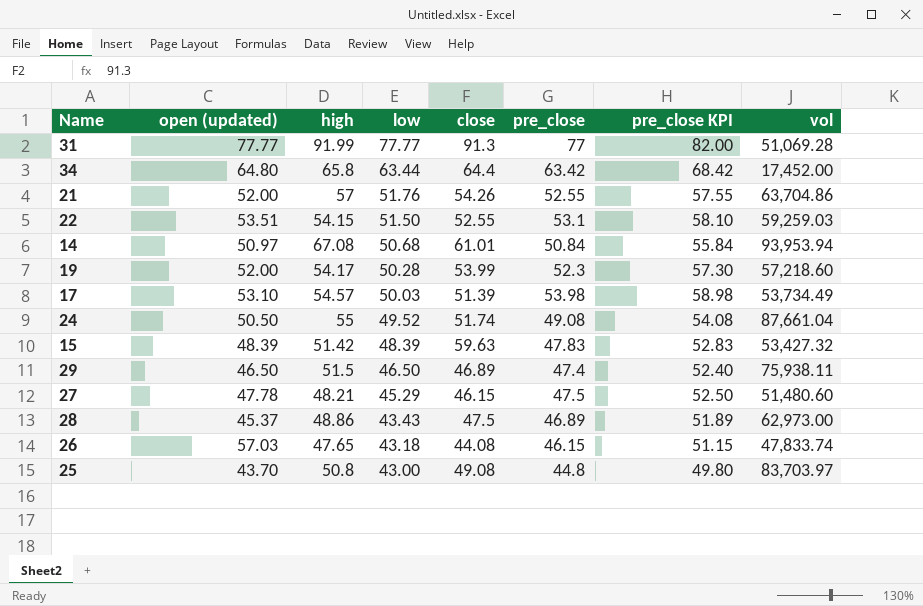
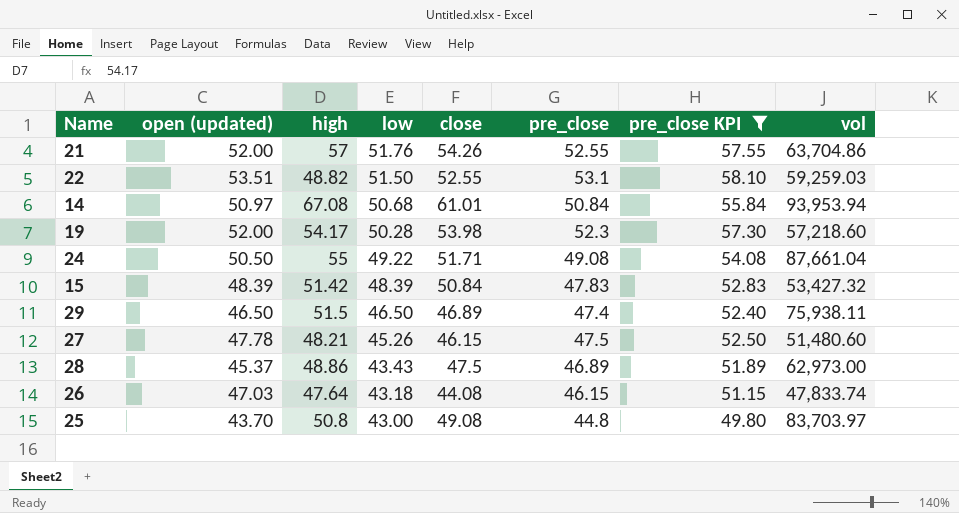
filter: none -> pre_close KPI <= 58.10
22 | high: 54.15 -> 48.82
19 | close: 53.99 -> 53.98
24 | low: 49.52 -> 49.22
24 | close: 51.74 -> 51.71
15 | close: 59.63 -> 50.84
27 | low: 45.29 -> 45.26
26 | open (updated): 57.03 -> 47.03
26 | high: 47.65 -> 47.64

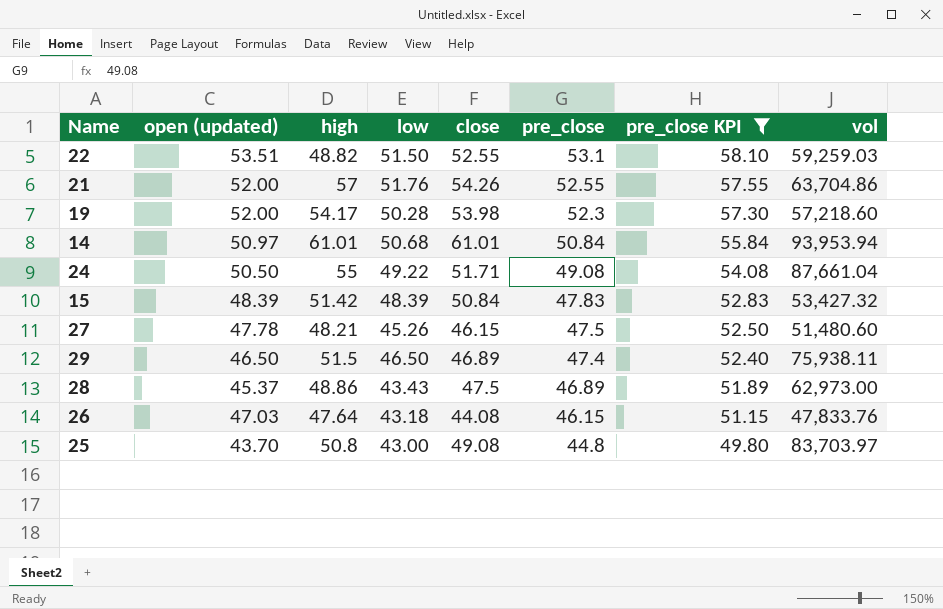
row order: low descending -> pre_close descending
14 | high: 67.08 -> 61.01
26 | vol: 47,833.74 -> 47,833.76

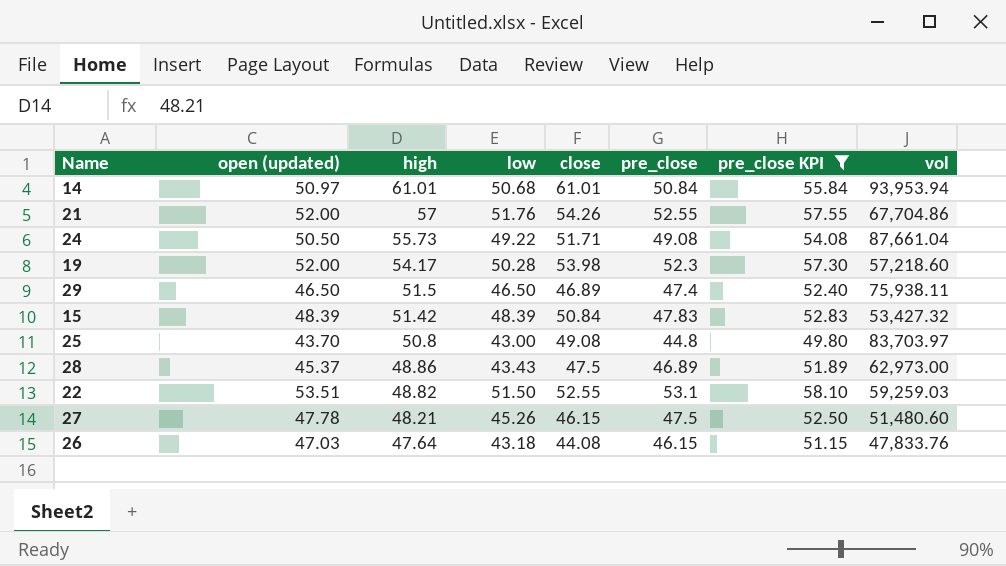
row order: pre_close descending -> high descending
21 | vol: 63,704.86 -> 67,704.86
24 | high: 55 -> 55.73

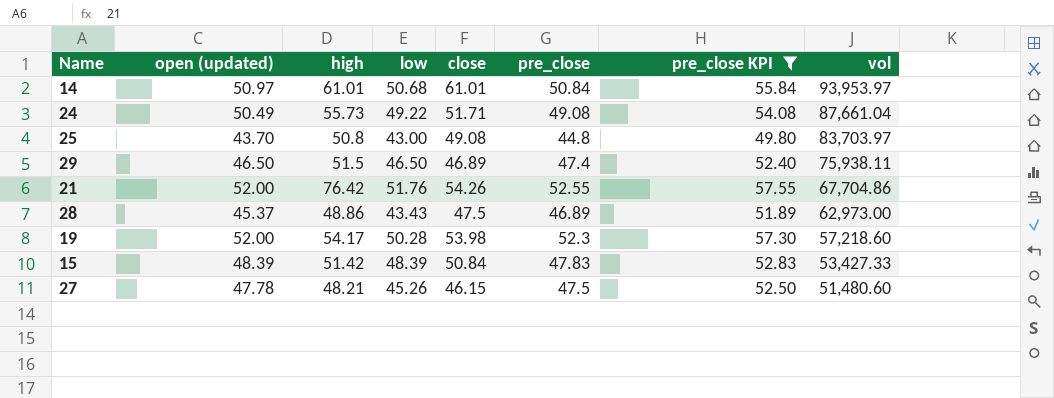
row order: high descending -> vol descending
row 22: 53.51 | 48.82 | 51.50 | 52.55 | 53.1 | 58.10 | 59,259.03 -> none
row 26: 47.03 | 47.64 | 43.18 | 44.08 | 46.15 | 51.15 | 47,833.76 -> none
14 | vol: 93,953.94 -> 93,953.97
24 | open (updated): 50.50 -> 50.49
21 | high: 57 -> 76.42
15 | vol: 53,427.32 -> 53,427.33

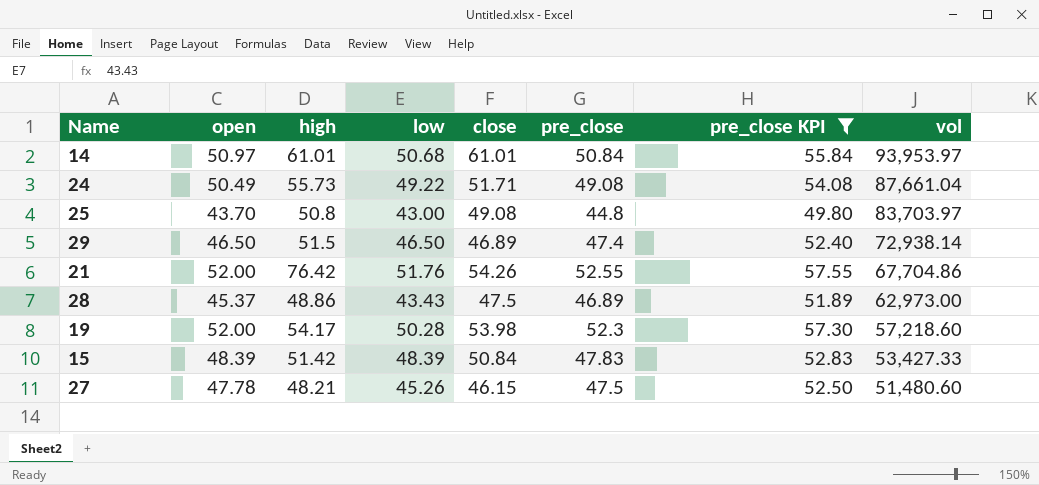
column name: open (updated) -> open
29 | vol: 75,938.11 -> 72,938.14

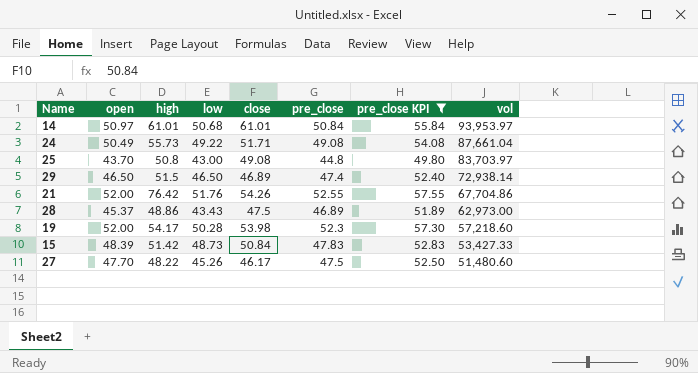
15 | low: 48.39 -> 48.73
27 | open: 47.78 -> 47.70
27 | high: 48.21 -> 48.22
27 | close: 46.15 -> 46.17

